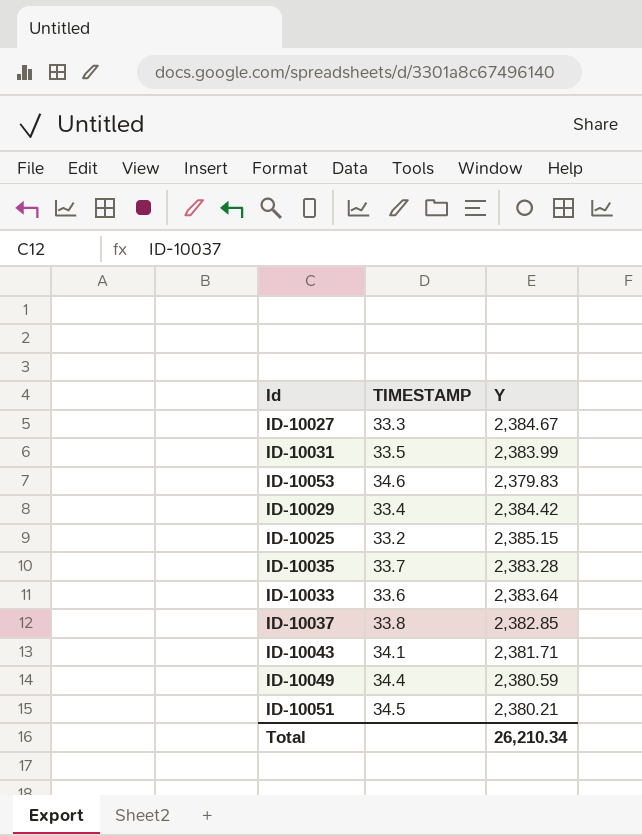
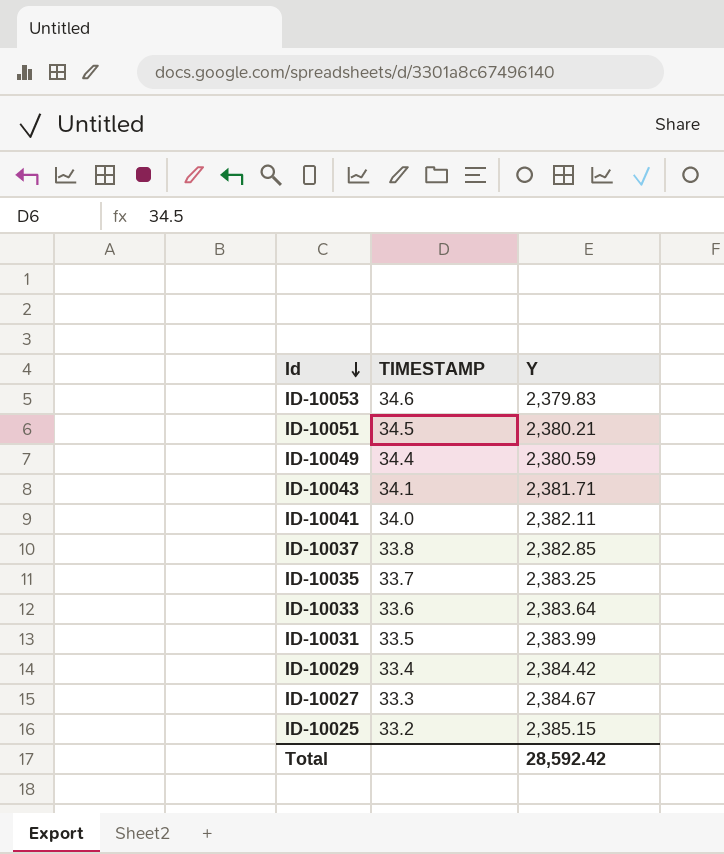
row order: none -> Id descending
row ID-10041: none -> 34.0 | 2,382.11
ID-10035 | Y: 2,383.28 -> 2,383.25
Total | Y: 26,210.34 -> 28,592.42

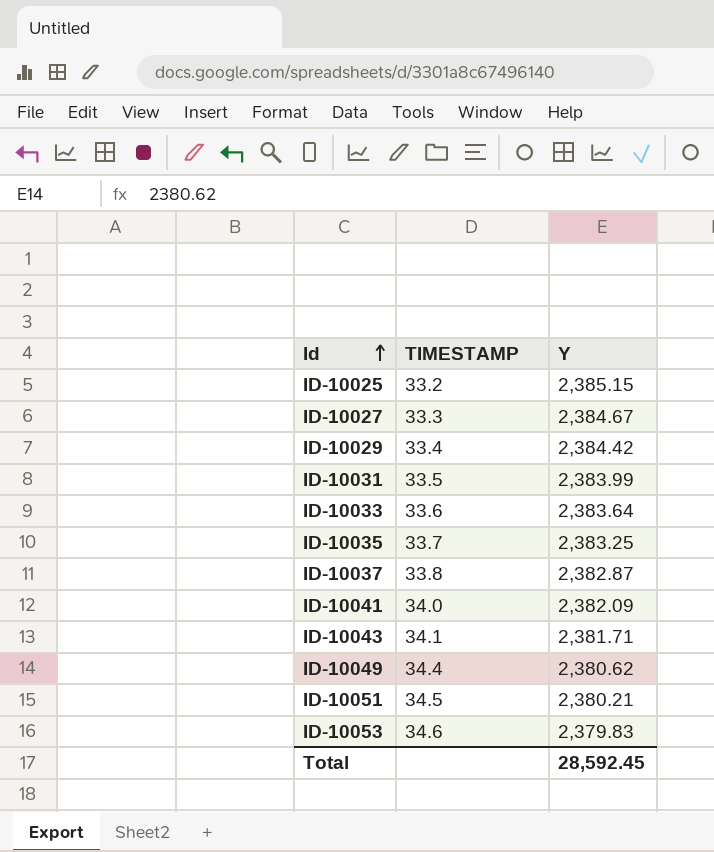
row order: Id descending -> Id ascending
ID-10037 | Y: 2,382.85 -> 2,382.87
ID-10041 | Y: 2,382.11 -> 2,382.09
ID-10049 | Y: 2,380.59 -> 2,380.62
Total | Y: 28,592.42 -> 28,592.45

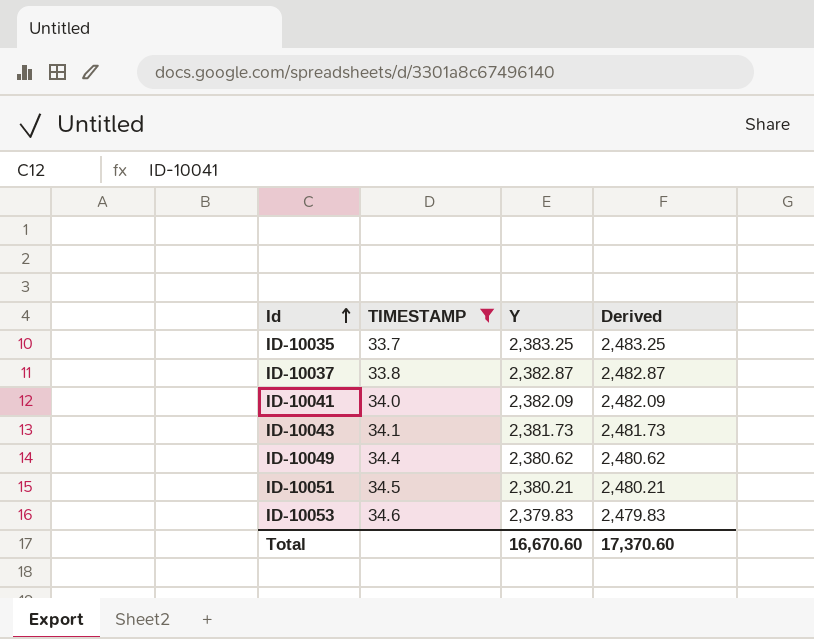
filter: none -> TIMESTAMP >= 33.7
column Derived | formula: none -> [Y] + 100
ID-10043 | Y: 2,381.71 -> 2,381.73
Total | Y: 28,592.45 -> 16,670.60

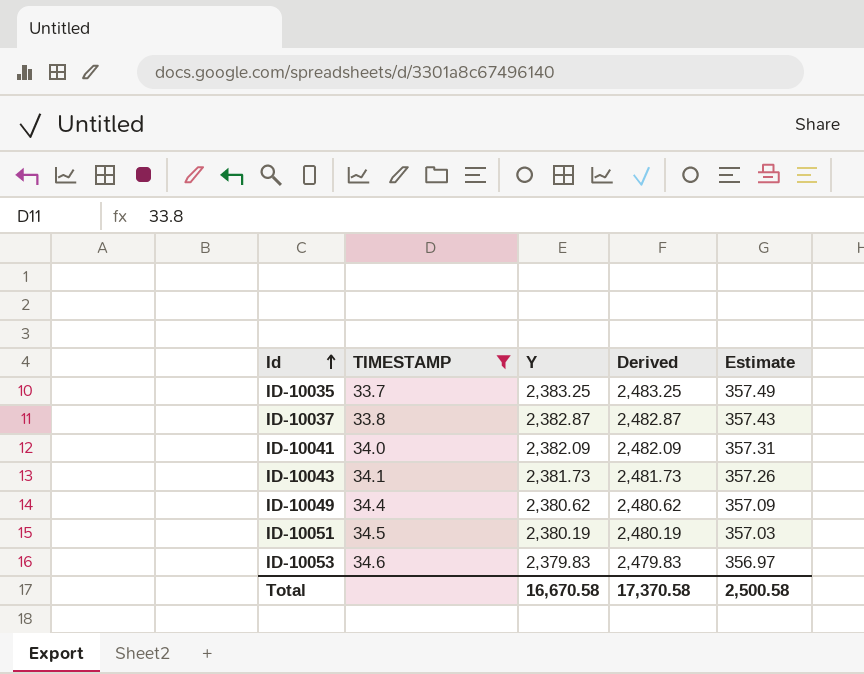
column Estimate | formula: none -> [Y] * 0.15
ID-10051 | Y: 2,380.21 -> 2,380.19
ID-10051 | Derived: 2,480.21 -> 2,480.19
Total | Y: 16,670.60 -> 16,670.58
Total | Derived: 17,370.60 -> 17,370.58

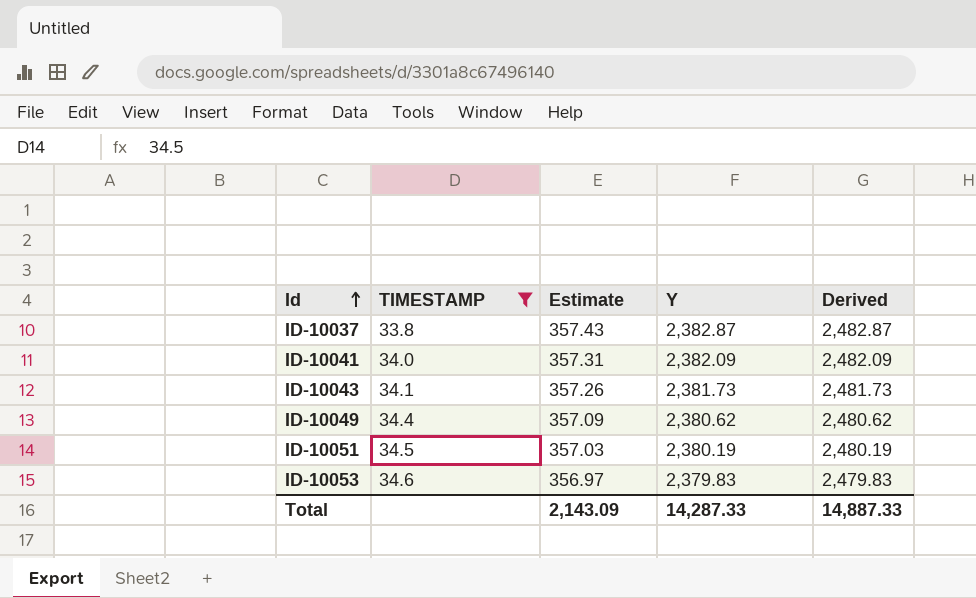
column Estimate | position: 5 -> 3
row ID-10035: 33.7 | 2,383.25 | 2,483.25 | 357.49 -> none
Total | Estimate: 2,500.58 -> 2,143.09
Total | Y: 16,670.58 -> 14,287.33
Total | Derived: 17,370.58 -> 14,887.33

